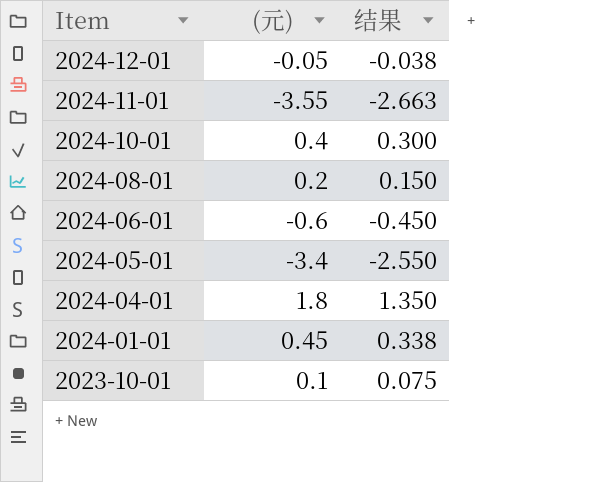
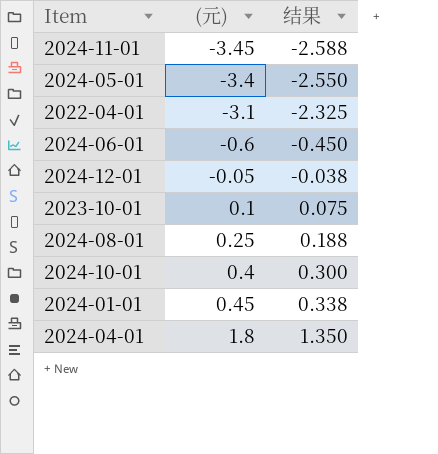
row order: Item descending -> (元) ascending
2024-11-01 | (元): -3.55 -> -3.45
2024-11-01 | 结果: -2.663 -> -2.588
row 2022-04-01: none -> -3.1 | -2.325
2024-08-01 | (元): 0.2 -> 0.25
2024-08-01 | 结果: 0.150 -> 0.188

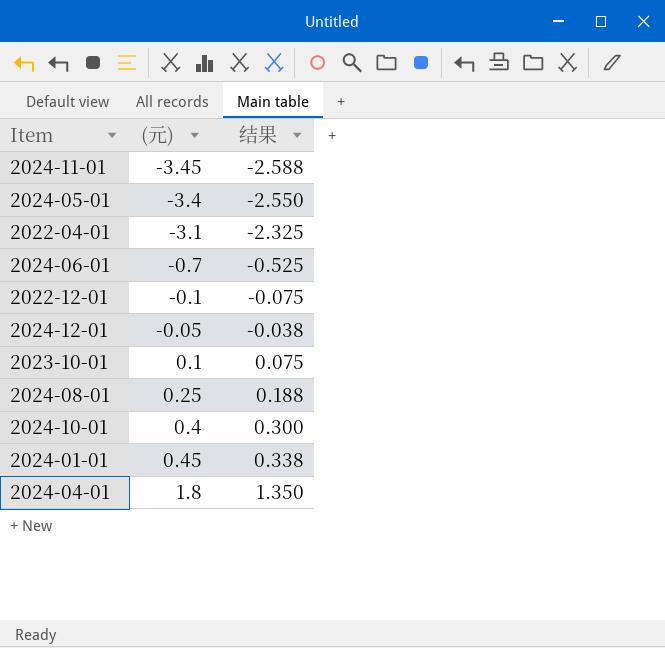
2024-06-01 | (元): -0.6 -> -0.7
2024-06-01 | 结果: -0.450 -> -0.525
row 2022-12-01: none -> -0.1 | -0.075

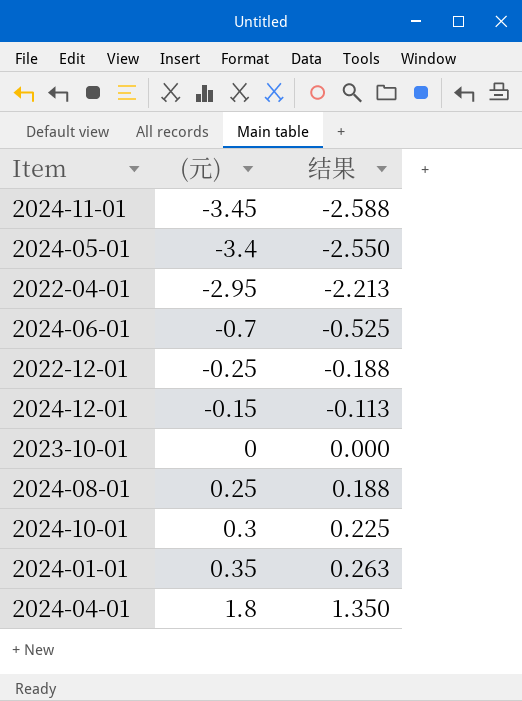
2022-04-01 | (元): -3.1 -> -2.95
2022-04-01 | 结果: -2.325 -> -2.213
2022-12-01 | (元): -0.1 -> -0.25
2022-12-01 | 结果: -0.075 -> -0.188
2024-12-01 | (元): -0.05 -> -0.15
2024-12-01 | 结果: -0.038 -> -0.113
2023-10-01 | (元): 0.1 -> 0
2023-10-01 | 结果: 0.075 -> 0.000
2024-10-01 | (元): 0.4 -> 0.3
2024-10-01 | 结果: 0.300 -> 0.225
2024-01-01 | (元): 0.45 -> 0.35
2024-01-01 | 结果: 0.338 -> 0.263

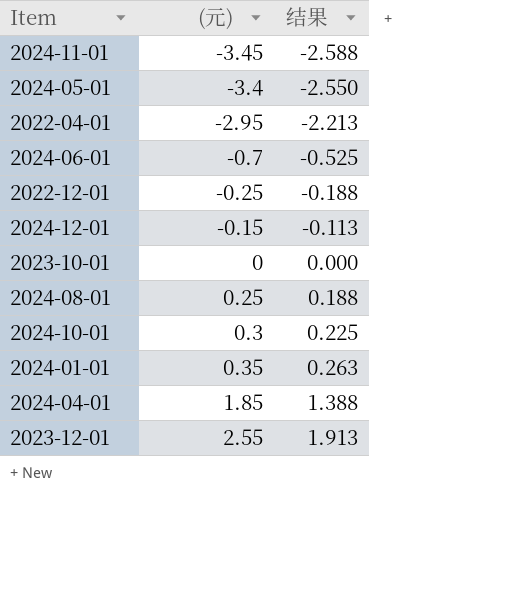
2024-04-01 | (元): 1.8 -> 1.85
2024-04-01 | 结果: 1.350 -> 1.388
row 2023-12-01: none -> 2.55 | 1.913

